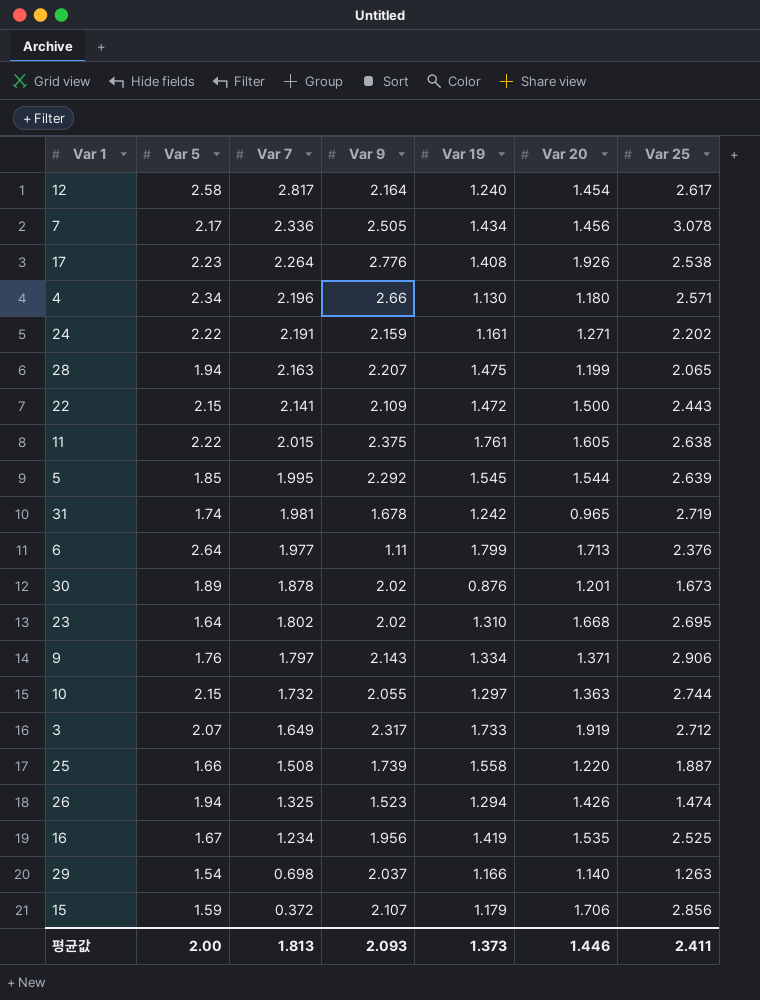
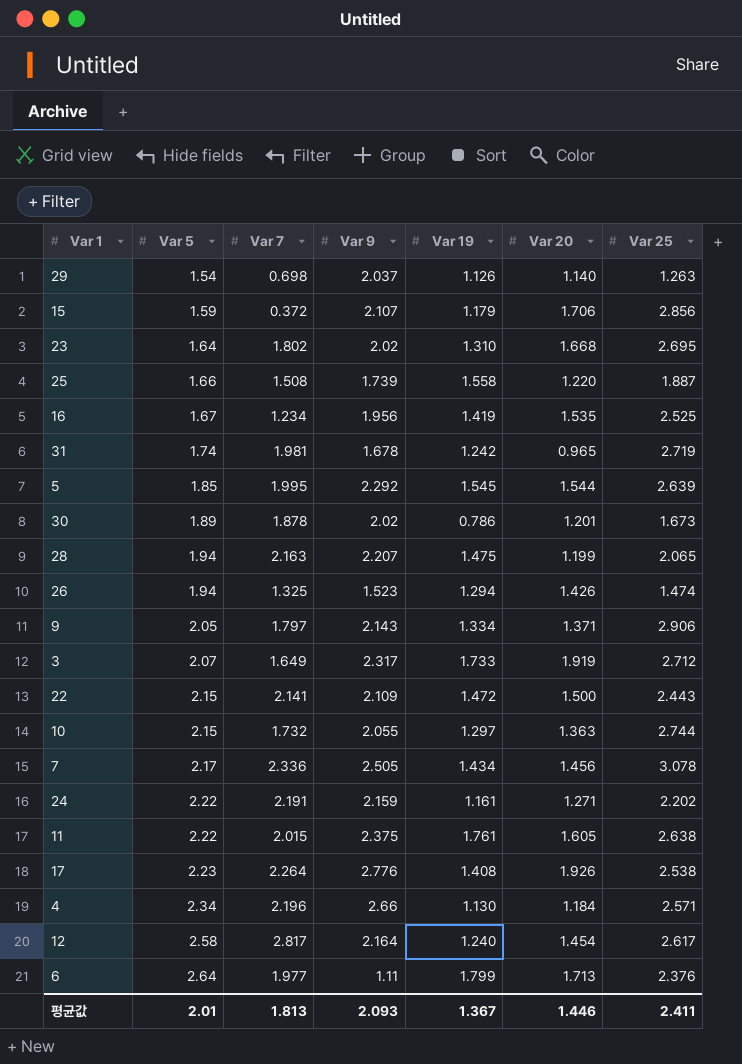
row order: Var 7 descending -> Var 5 ascending
29 | Var 19: 1.166 -> 1.126
30 | Var 19: 0.876 -> 0.786
9 | Var 5: 1.76 -> 2.05
4 | Var 20: 1.180 -> 1.184
평균값 | Var 5: 2.00 -> 2.01
평균값 | Var 19: 1.373 -> 1.367

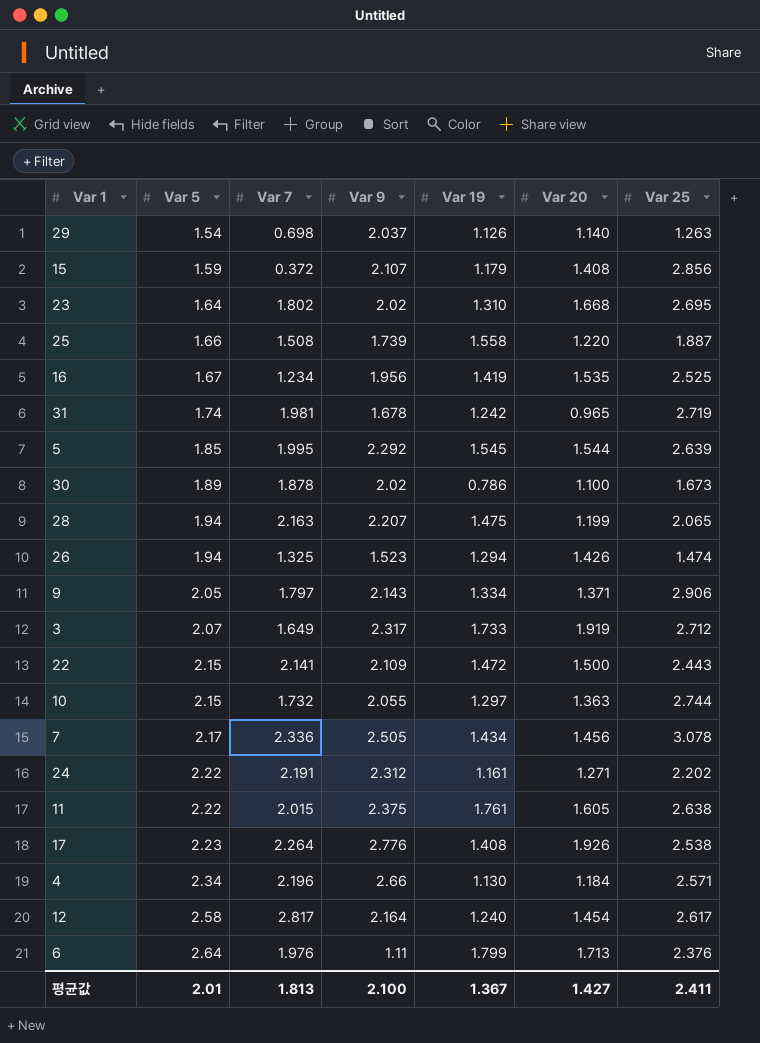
15 | Var 20: 1.706 -> 1.408
30 | Var 20: 1.201 -> 1.100
24 | Var 9: 2.159 -> 2.312
6 | Var 7: 1.977 -> 1.976
평균값 | Var 9: 2.093 -> 2.100
평균값 | Var 20: 1.446 -> 1.427

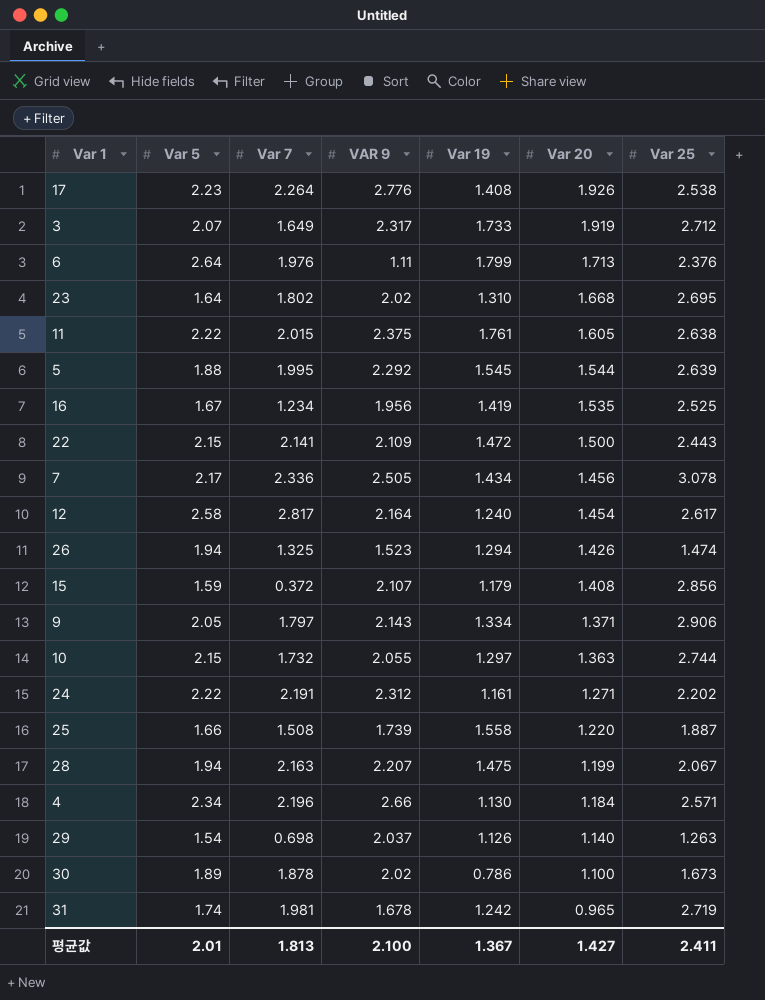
row order: Var 5 ascending -> Var 20 descending
column name: Var 9 -> VAR 9
5 | Var 5: 1.85 -> 1.88
28 | Var 25: 2.065 -> 2.067

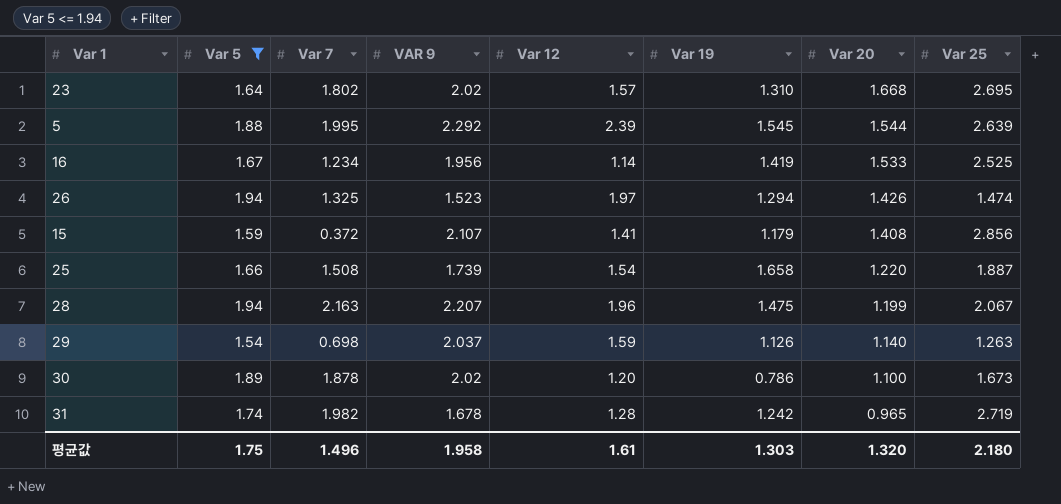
filter: none -> Var 5 <= 1.94
column Var 12 | position: none -> 5
16 | Var 20: 1.535 -> 1.533
25 | Var 19: 1.558 -> 1.658
31 | Var 7: 1.981 -> 1.982
평균값 | Var 5: 2.01 -> 1.75
평균값 | Var 7: 1.813 -> 1.496
평균값 | VAR 9: 2.100 -> 1.958
평균값 | Var 19: 1.367 -> 1.303
평균값 | Var 20: 1.427 -> 1.320
평균값 | Var 25: 2.411 -> 2.180

